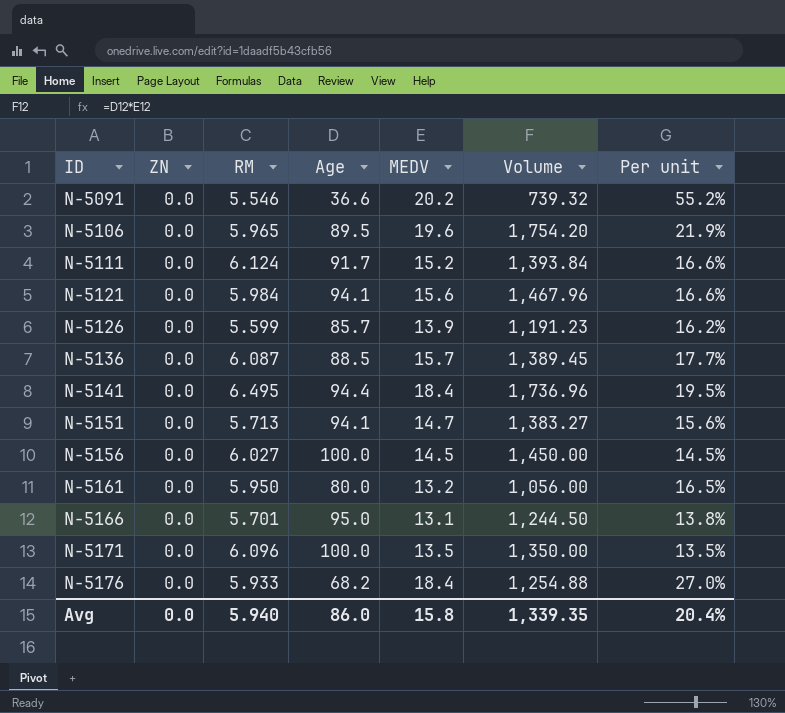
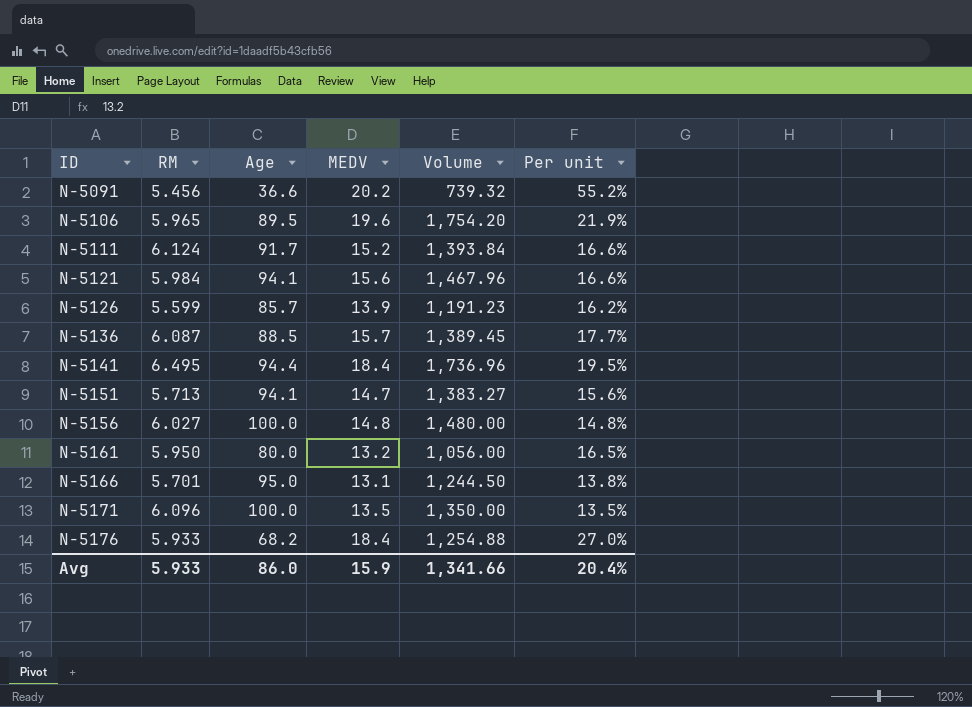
column ZN | position: 2 -> none
N-5091 | RM: 5.546 -> 5.456
N-5156 | MEDV: 14.5 -> 14.8
N-5156 | Volume: 1,450.00 -> 1,480.00
N-5156 | Per unit: 14.5% -> 14.8%
Avg | RM: 5.940 -> 5.933
Avg | MEDV: 15.8 -> 15.9
Avg | Volume: 1,339.35 -> 1,341.66

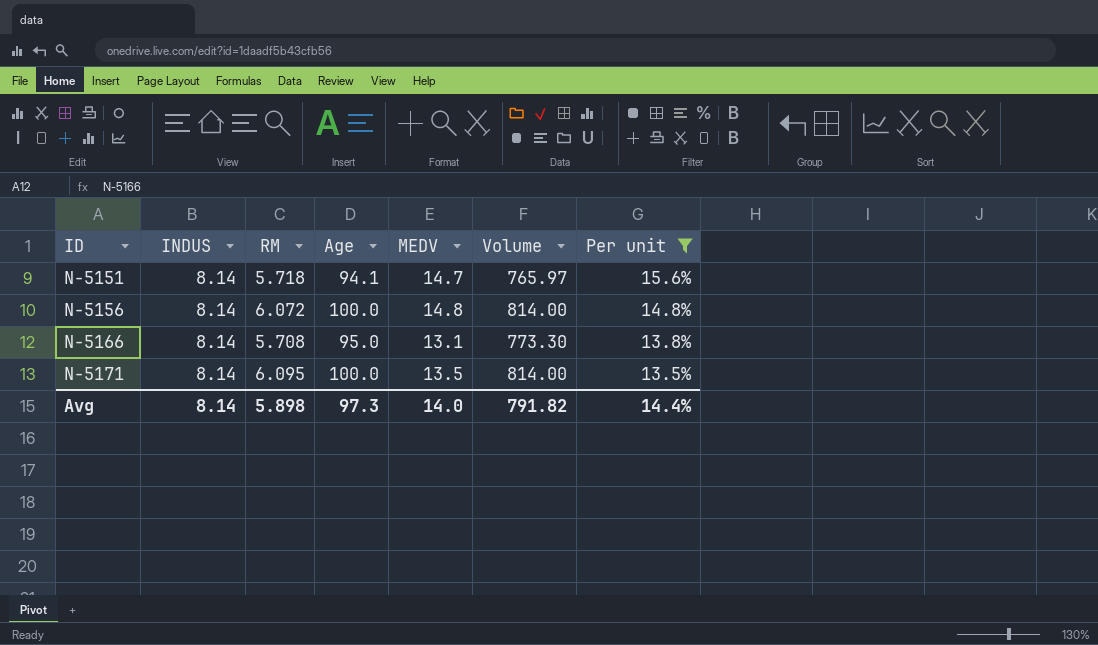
filter: none -> Per unit <= 15.6%
column INDUS | position: none -> 2
column Volume | formula: [Age] * [MEDV] -> [INDUS] * [Age]
N-5151 | RM: 5.713 -> 5.718
N-5156 | RM: 6.027 -> 6.072
N-5166 | RM: 5.701 -> 5.708
N-5171 | RM: 6.096 -> 6.095
Avg | RM: 5.933 -> 5.898
Avg | Age: 86.0 -> 97.3
Avg | MEDV: 15.9 -> 14.0
Avg | Volume: 1,341.66 -> 791.82
Avg | Per unit: 20.4% -> 14.4%

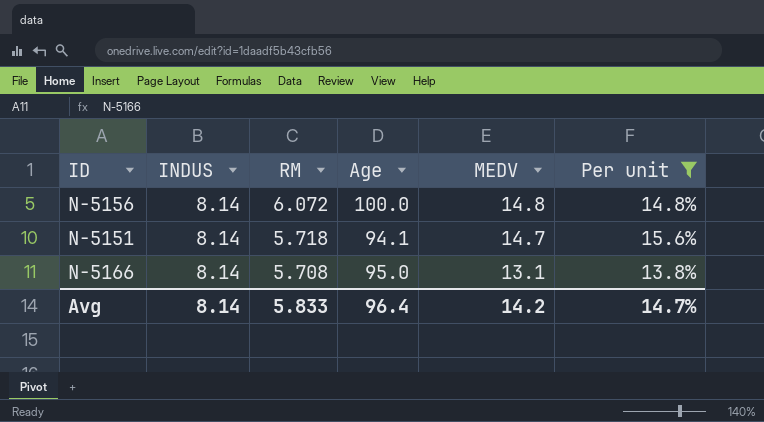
row order: ID ascending -> RM descending
column Volume | formula: [INDUS] * [Age] -> none
row N-5171: 8.14 | 6.095 | 100.0 | 13.5 | 814.00 | 13.5% -> none
Avg | RM: 5.898 -> 5.833
Avg | Age: 97.3 -> 96.4
Avg | MEDV: 14.0 -> 14.2
Avg | Per unit: 14.4% -> 14.7%

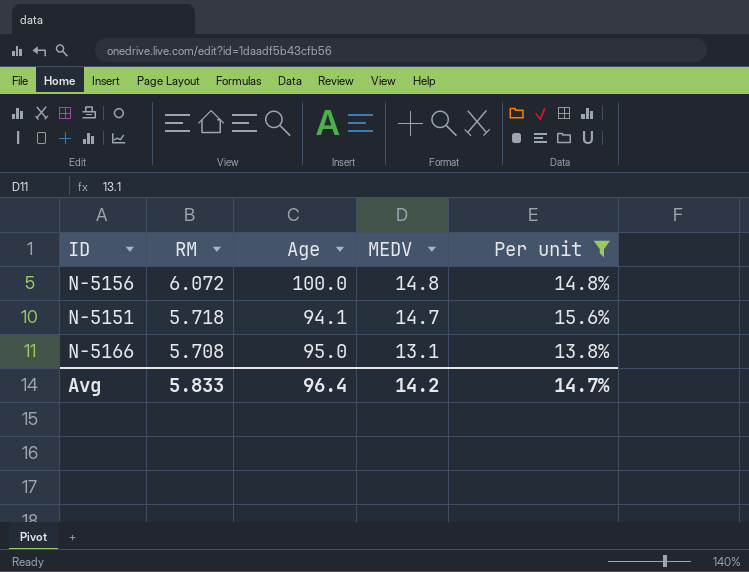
column INDUS | position: 2 -> none

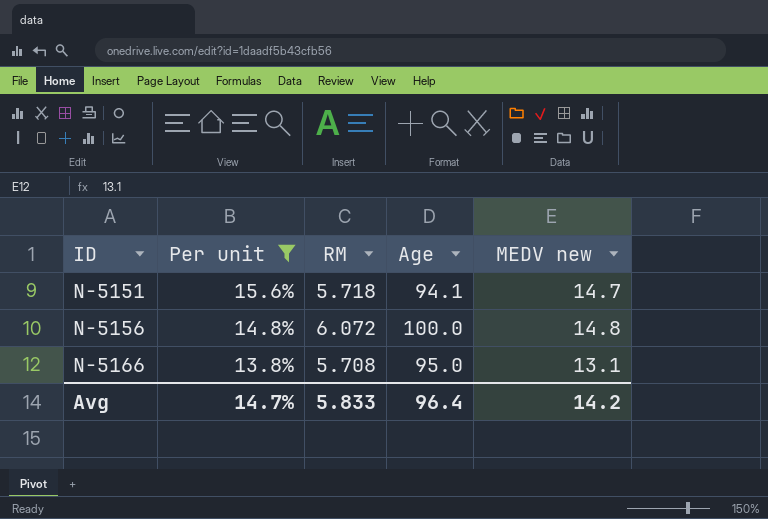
row order: RM descending -> ID ascending
column Per unit | position: 5 -> 2
column name: MEDV -> MEDV new

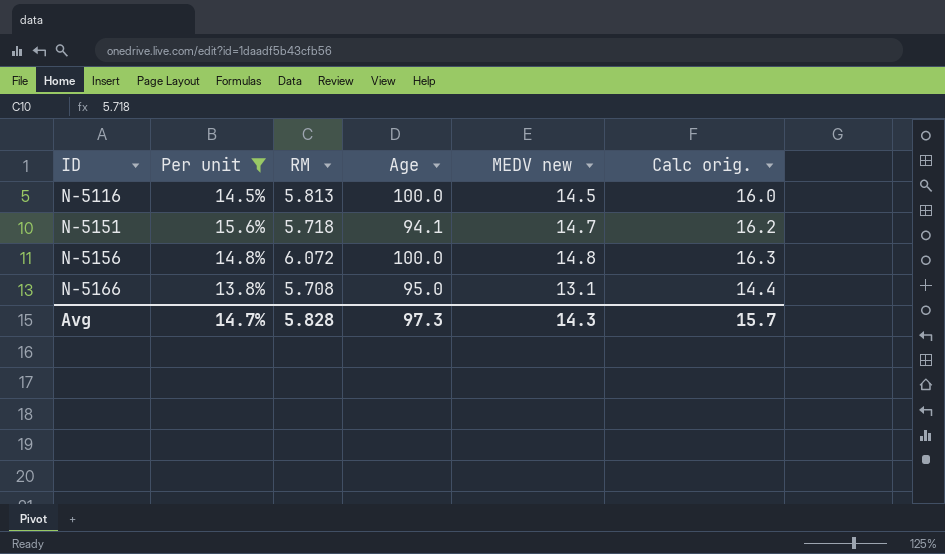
column Calc orig. | formula: none -> [MEDV new] * 1.1
row N-5116: none -> 14.5% | 5.813 | 100.0 | 14.5 | 16.0
Avg | RM: 5.833 -> 5.828
Avg | Age: 96.4 -> 97.3
Avg | MEDV new: 14.2 -> 14.3

